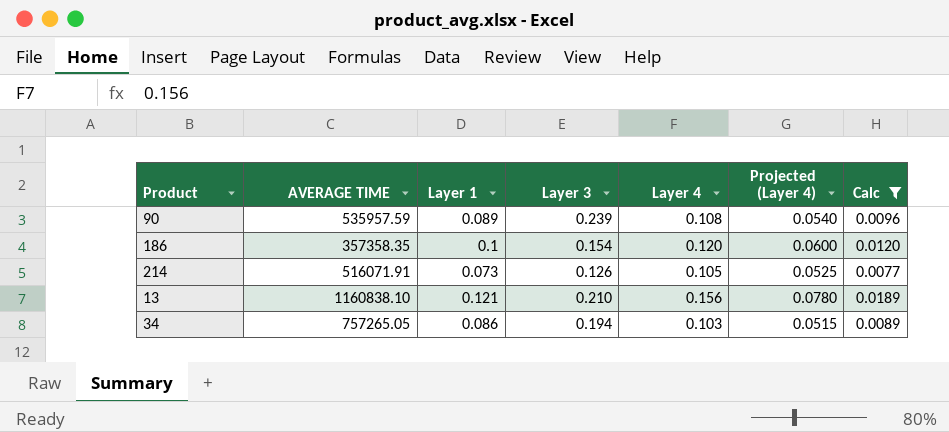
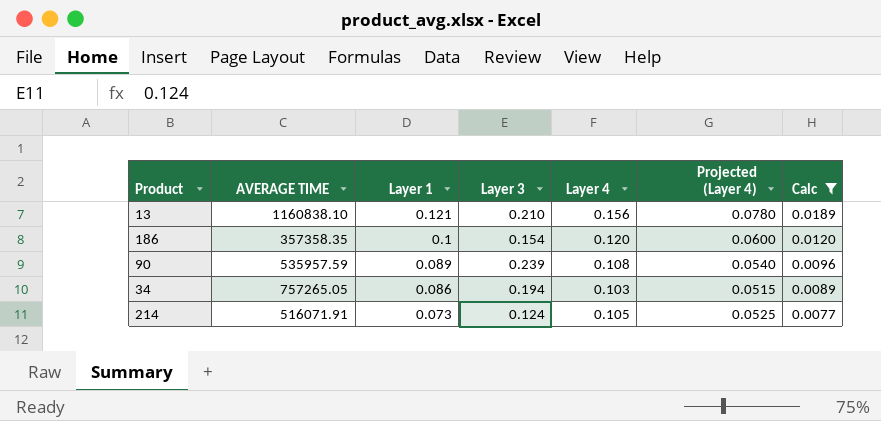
row order: none -> Layer 1 descending
214 | Layer 3: 0.126 -> 0.124

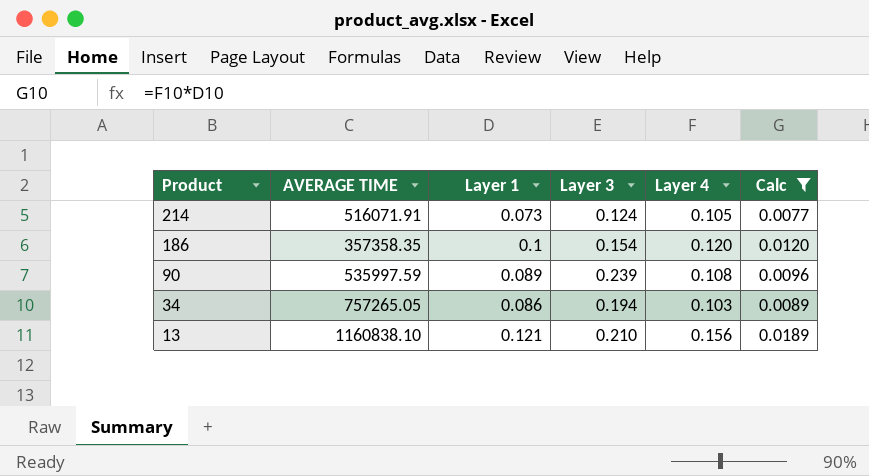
row order: Layer 1 descending -> Product descending
column Projected (Layer 4) | formula: [Layer 4] * 0.5 -> none
90 | AVERAGE TIME: 535957.59 -> 535997.59

